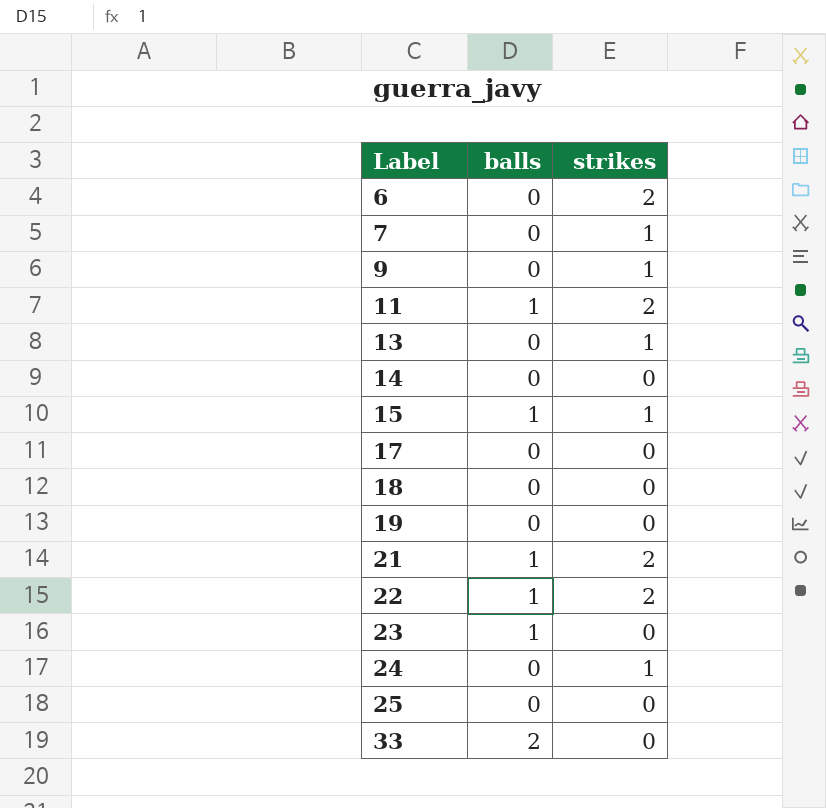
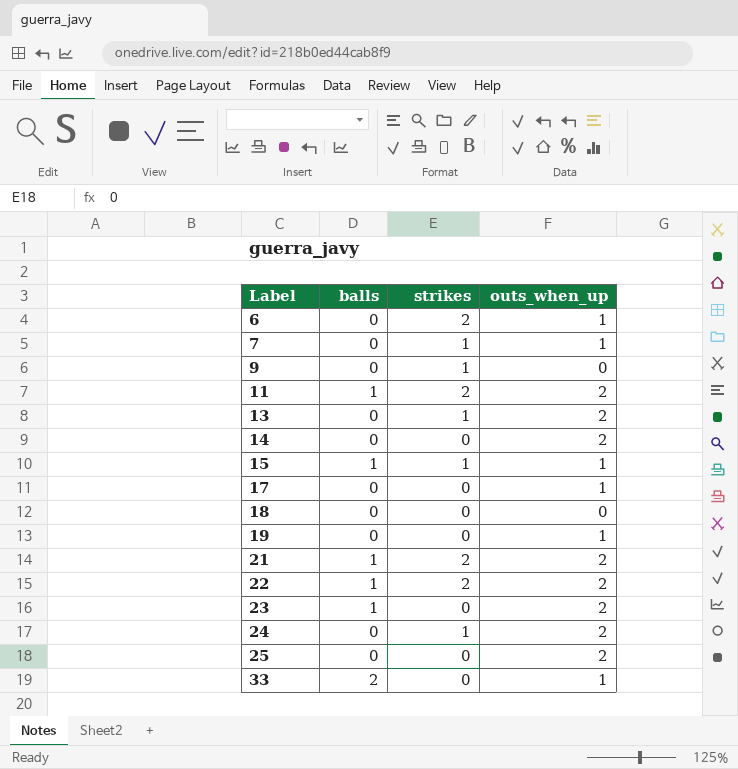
column outs_when_up | position: none -> 4

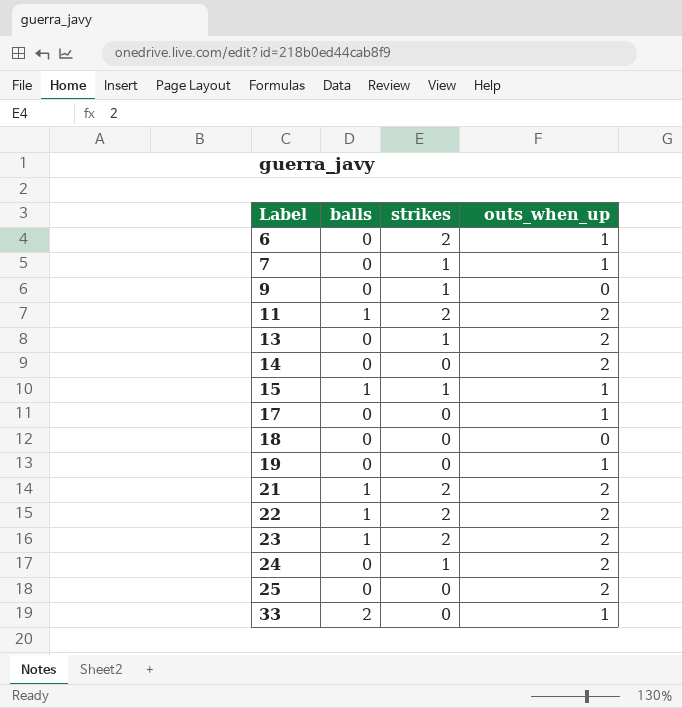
23 | strikes: 0 -> 2

